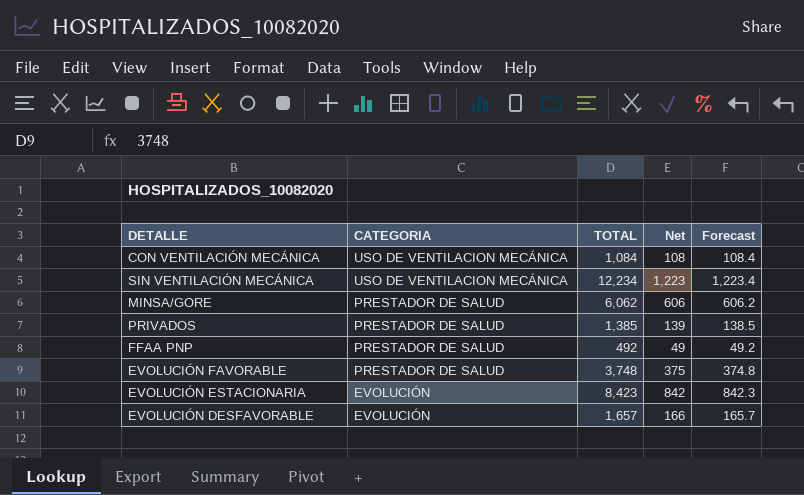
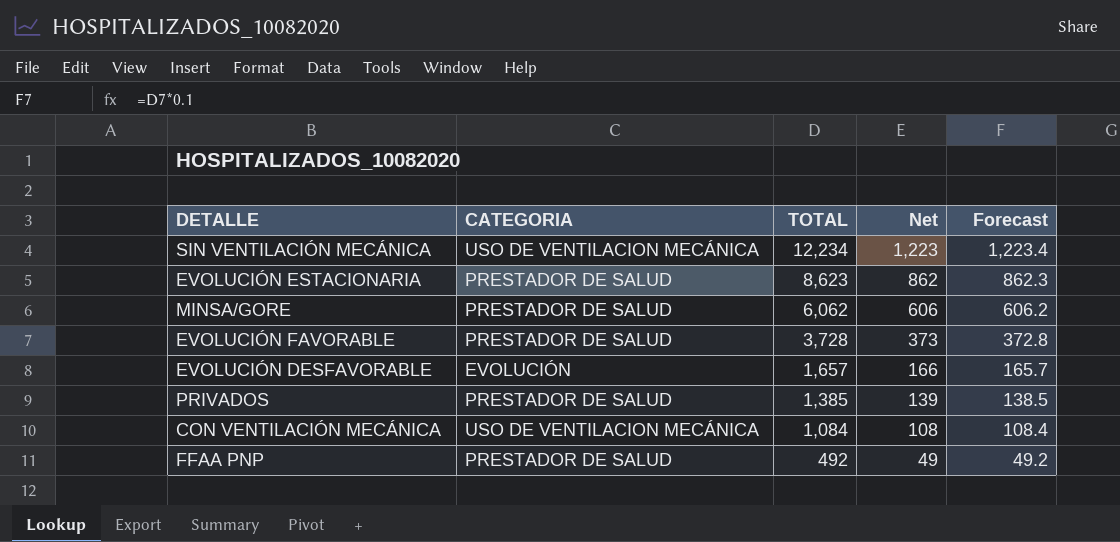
row order: CATEGORIA descending -> TOTAL descending
EVOLUCIÓN ESTACIONARIA | CATEGORIA: EVOLUCIÓN -> PRESTADOR DE SALUD
EVOLUCIÓN ESTACIONARIA | TOTAL: 8,423 -> 8,623
EVOLUCIÓN ESTACIONARIA | Net: 842 -> 862
EVOLUCIÓN ESTACIONARIA | Forecast: 842.3 -> 862.3
EVOLUCIÓN FAVORABLE | TOTAL: 3,748 -> 3,728
EVOLUCIÓN FAVORABLE | Net: 375 -> 373
EVOLUCIÓN FAVORABLE | Forecast: 374.8 -> 372.8

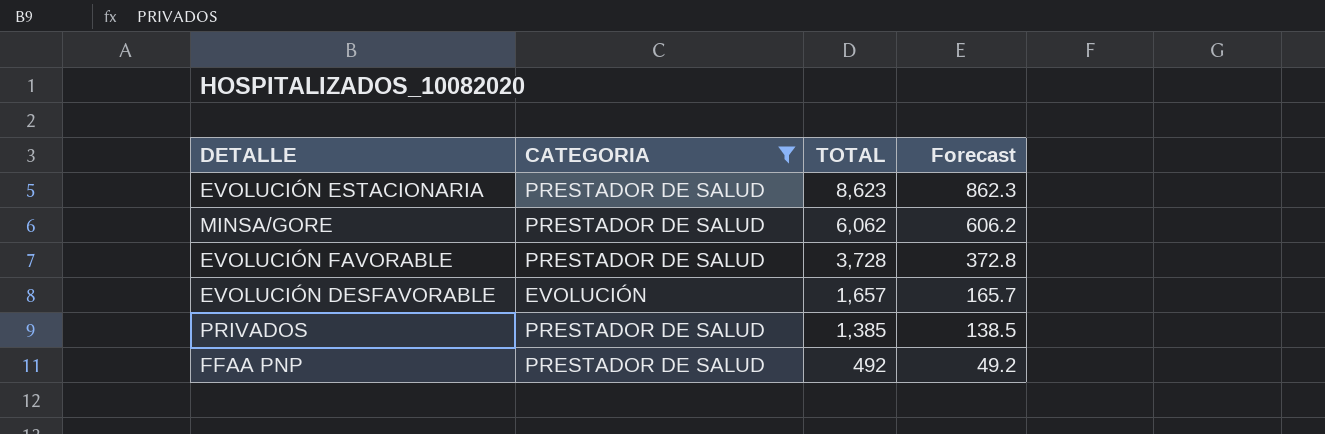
filter: none -> CATEGORIA != USO DE VENTILACION MECÁNICA
column Net | formula: [TOTAL] * 0.1 -> none

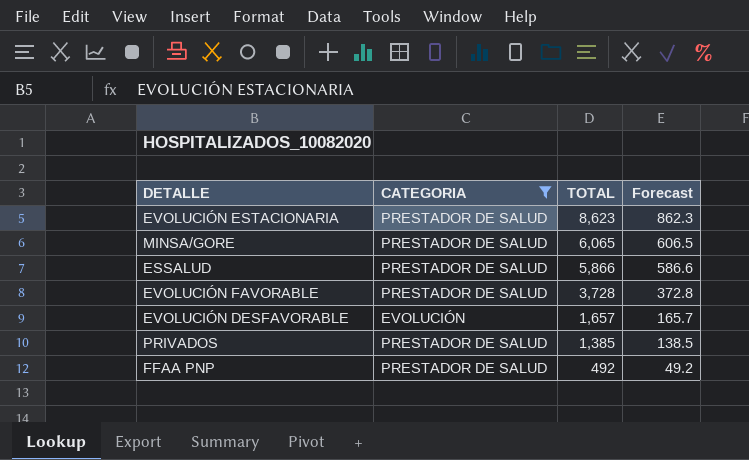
MINSA/GORE | TOTAL: 6,062 -> 6,065
MINSA/GORE | Forecast: 606.2 -> 606.5
row ESSALUD: none -> PRESTADOR DE SALUD | 5,866 | 586.6

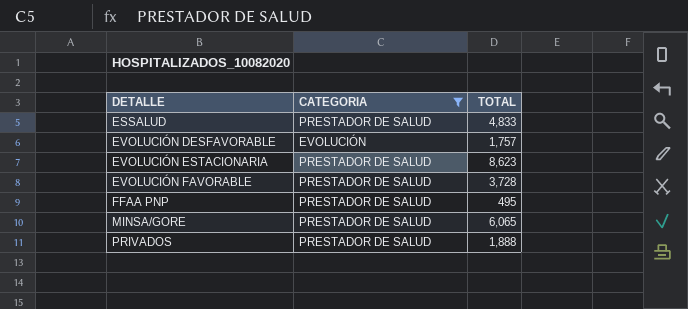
row order: TOTAL descending -> DETALLE ascending
column Forecast | formula: [TOTAL] * 0.1 -> none
ESSALUD | TOTAL: 5,866 -> 4,833
EVOLUCIÓN DESFAVORABLE | TOTAL: 1,657 -> 1,757
FFAA PNP | TOTAL: 492 -> 495
PRIVADOS | TOTAL: 1,385 -> 1,888

